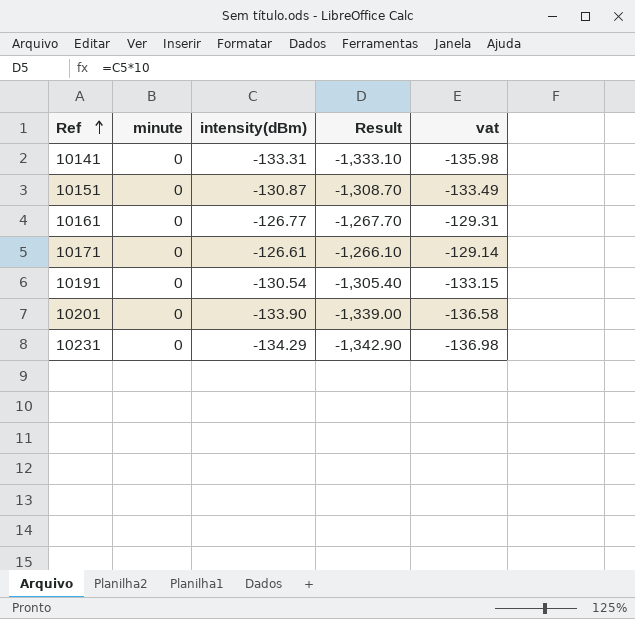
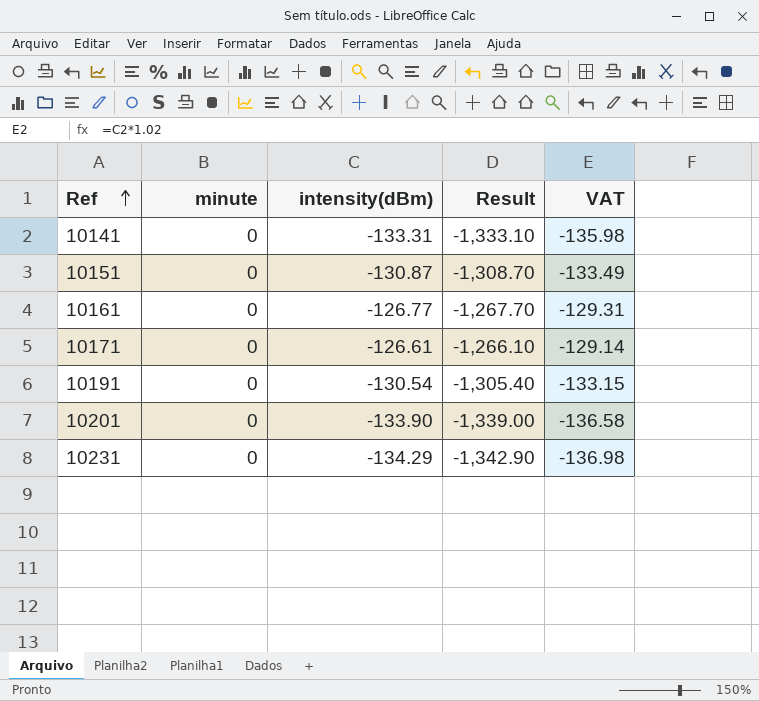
column name: vat -> VAT

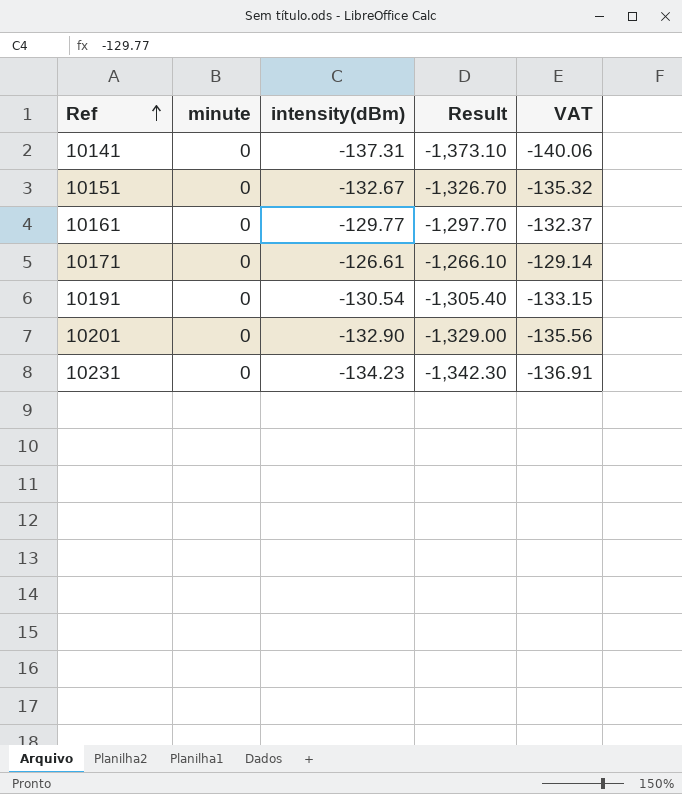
10141 | intensity(dBm): -133.31 -> -137.31
10141 | Result: -1,333.10 -> -1,373.10
10141 | VAT: -135.98 -> -140.06
10151 | intensity(dBm): -130.87 -> -132.67
10151 | Result: -1,308.70 -> -1,326.70
10151 | VAT: -133.49 -> -135.32
10161 | intensity(dBm): -126.77 -> -129.77
10161 | Result: -1,267.70 -> -1,297.70
10161 | VAT: -129.31 -> -132.37
10201 | intensity(dBm): -133.90 -> -132.90
10201 | Result: -1,339.00 -> -1,329.00
10201 | VAT: -136.58 -> -135.56
10231 | intensity(dBm): -134.29 -> -134.23
10231 | Result: -1,342.90 -> -1,342.30
10231 | VAT: -136.98 -> -136.91

